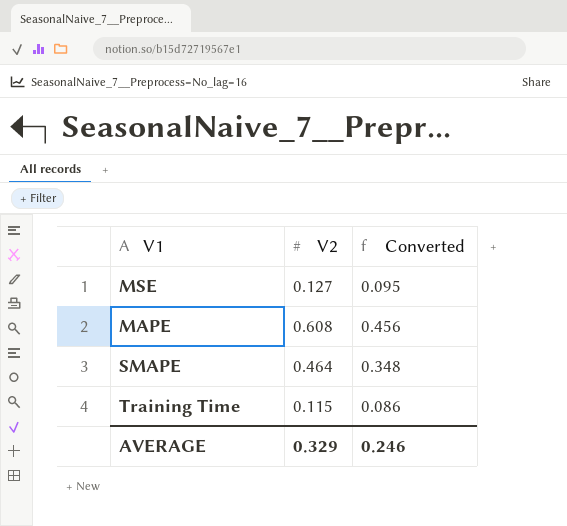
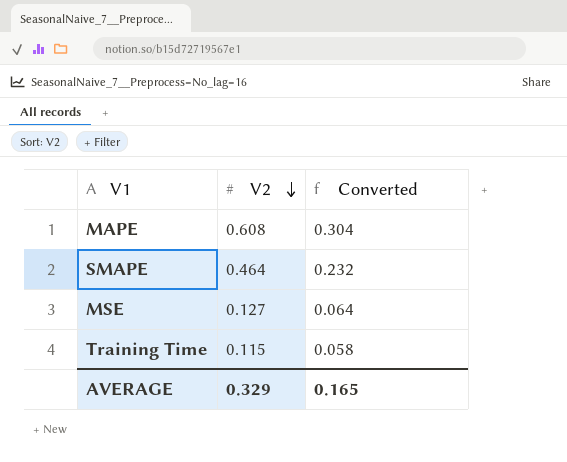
row order: none -> V2 descending
column Converted | formula: [V2] * 0.75 -> [V2] * 0.5
AVERAGE | Converted: 0.246 -> 0.165

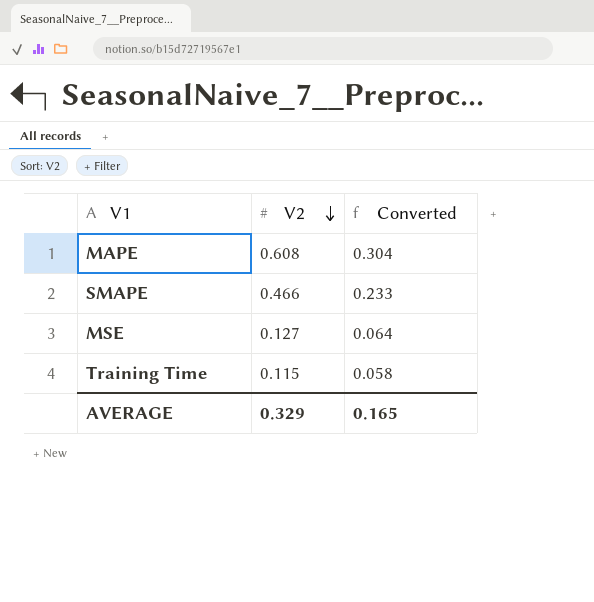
SMAPE | V2: 0.464 -> 0.466
SMAPE | Converted: 0.232 -> 0.233

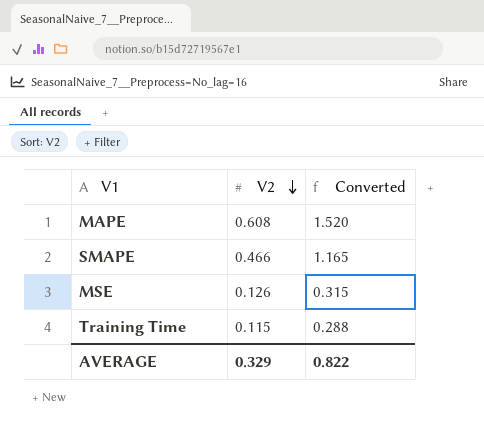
column Converted | formula: [V2] * 0.5 -> [V2] * 2.5
MSE | V2: 0.127 -> 0.126
AVERAGE | Converted: 0.165 -> 0.822

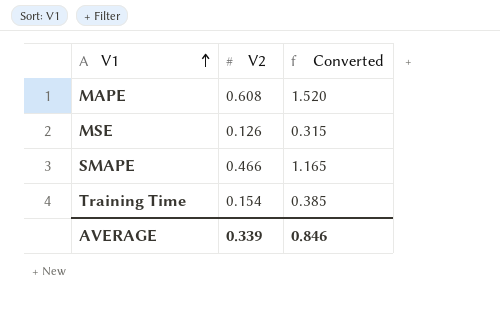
row order: V2 descending -> V1 ascending
Training Time | V2: 0.115 -> 0.154
Training Time | Converted: 0.288 -> 0.385
AVERAGE | V2: 0.329 -> 0.339
AVERAGE | Converted: 0.822 -> 0.846

